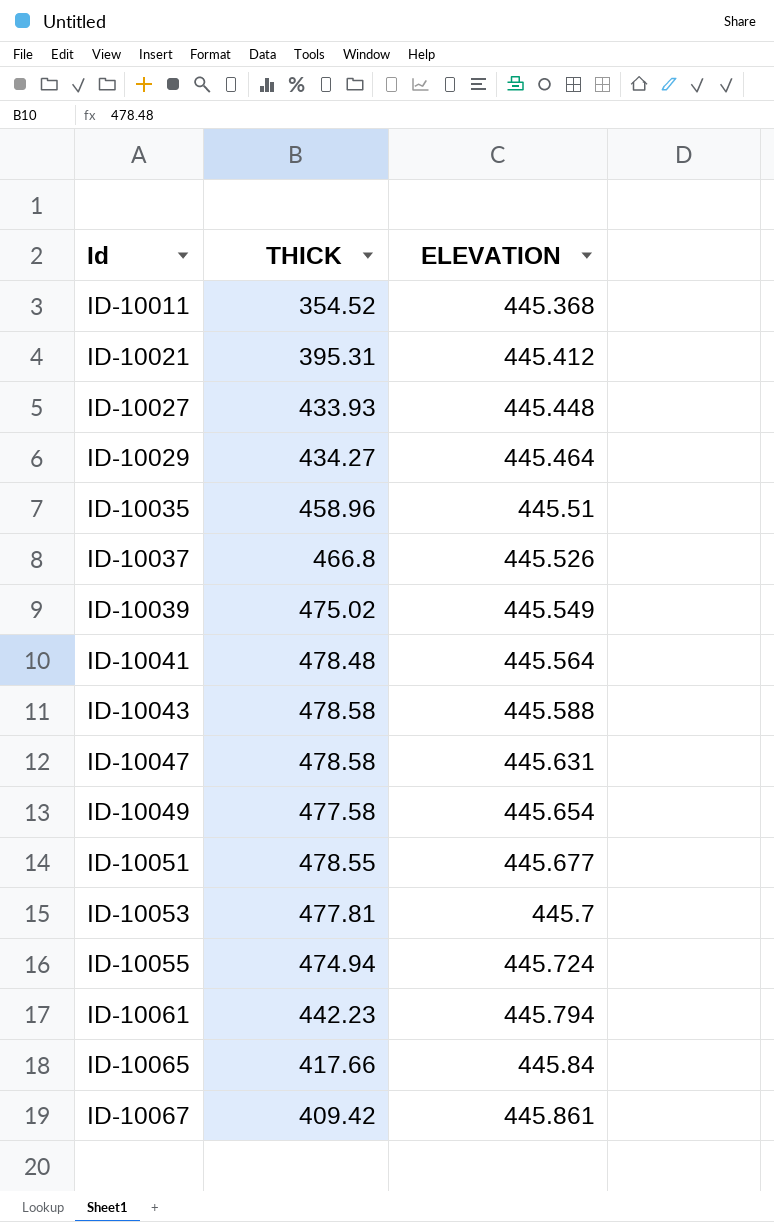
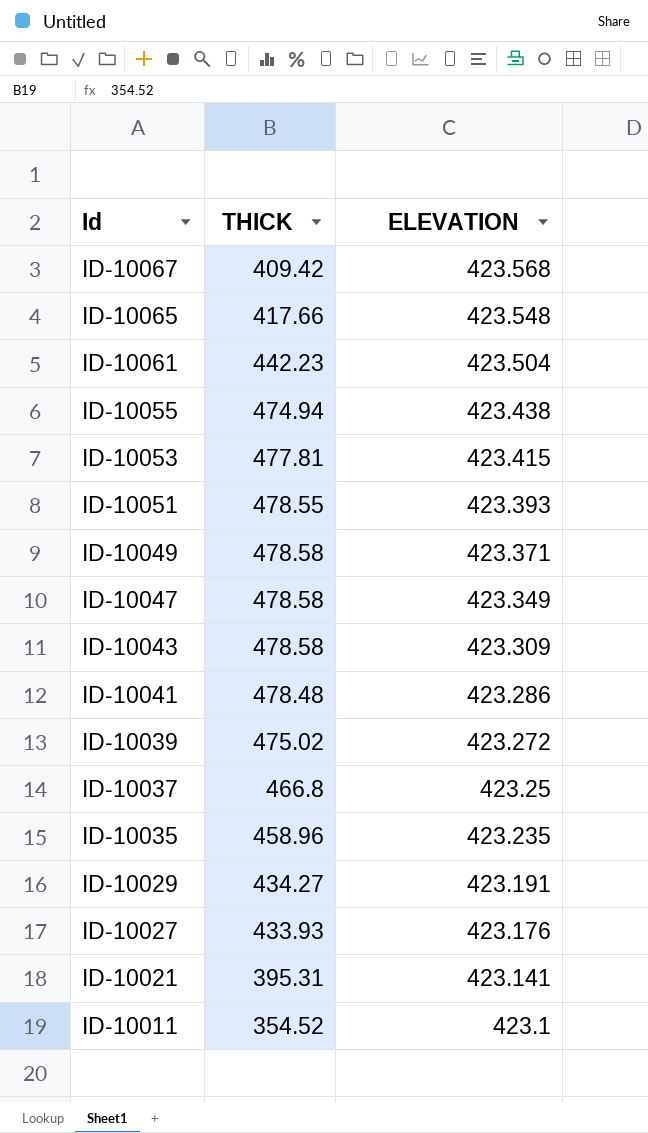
row order: Id ascending -> Id descending
ID-10067 | ELEVATION: 445.861 -> 423.568
ID-10065 | ELEVATION: 445.84 -> 423.548
ID-10061 | ELEVATION: 445.794 -> 423.504
ID-10055 | ELEVATION: 445.724 -> 423.438
ID-10053 | ELEVATION: 445.7 -> 423.415
ID-10051 | ELEVATION: 445.677 -> 423.393
ID-10049 | THICK: 477.58 -> 478.58
ID-10049 | ELEVATION: 445.654 -> 423.371
ID-10047 | ELEVATION: 445.631 -> 423.349
ID-10043 | ELEVATION: 445.588 -> 423.309
ID-10041 | ELEVATION: 445.564 -> 423.286
ID-10039 | ELEVATION: 445.549 -> 423.272
ID-10037 | ELEVATION: 445.526 -> 423.25
ID-10035 | ELEVATION: 445.51 -> 423.235
ID-10029 | ELEVATION: 445.464 -> 423.191
ID-10027 | ELEVATION: 445.448 -> 423.176
ID-10021 | ELEVATION: 445.412 -> 423.141
ID-10011 | ELEVATION: 445.368 -> 423.1

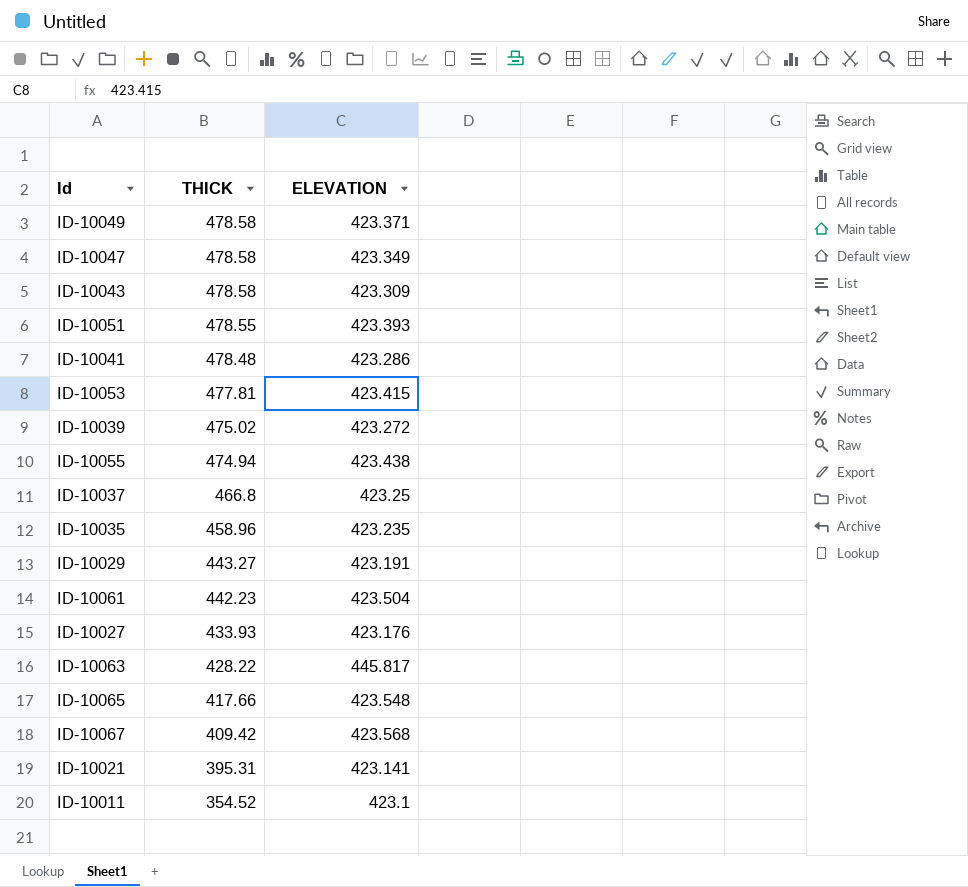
row order: Id descending -> THICK descending
ID-10029 | THICK: 434.27 -> 443.27
row ID-10063: none -> 428.22 | 445.817

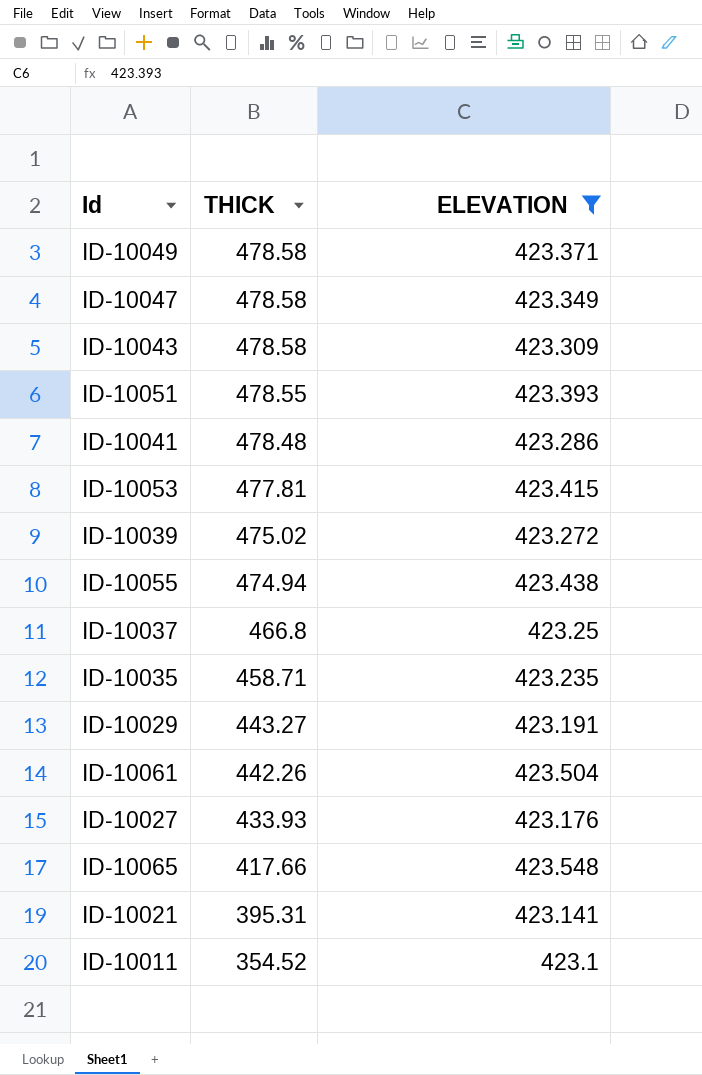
filter: none -> ELEVATION <= 423.548
ID-10035 | THICK: 458.96 -> 458.71
ID-10061 | THICK: 442.23 -> 442.26

